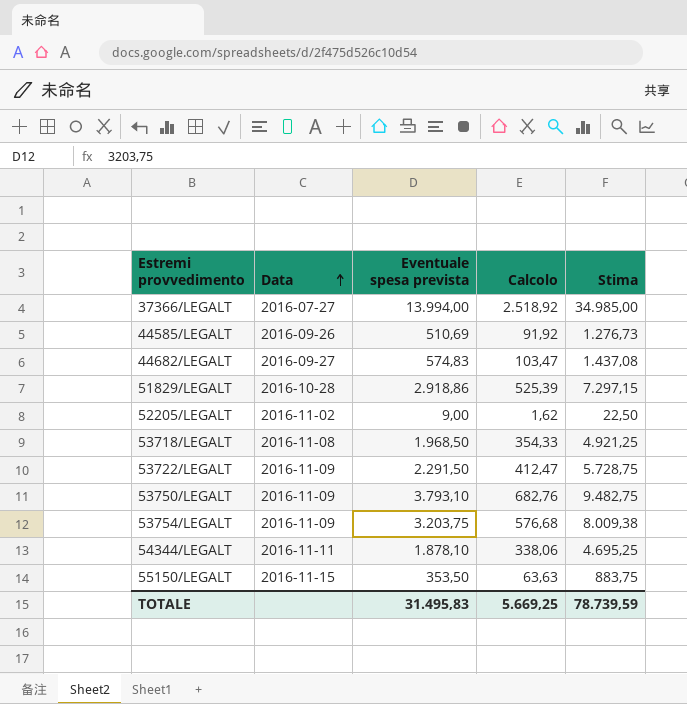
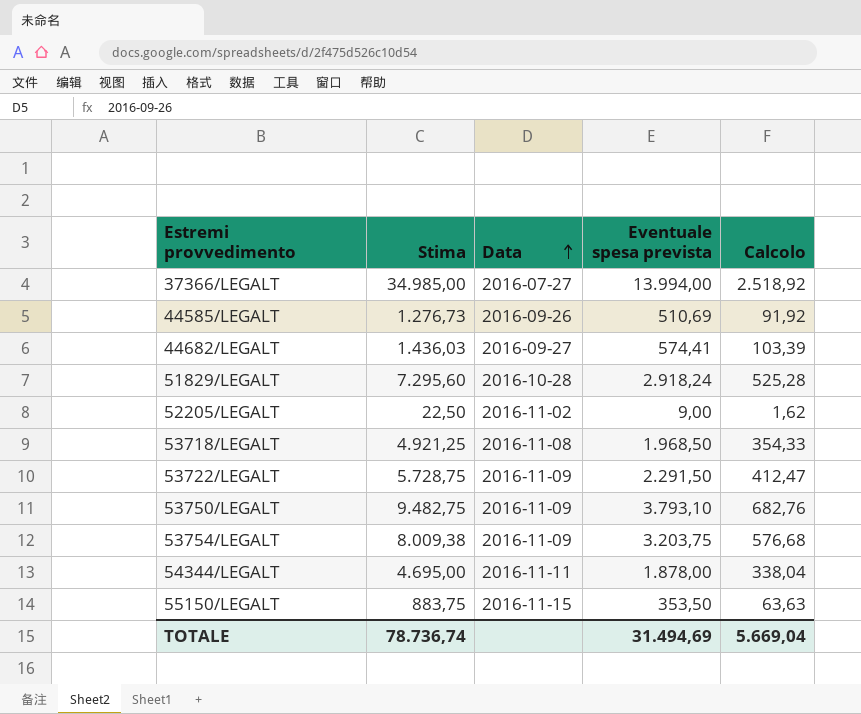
column Stima | position: 5 -> 2
44682/LEGALT | Stima: 1.437,08 -> 1.436,03
44682/LEGALT | Eventuale spesa prevista: 574,83 -> 574,41
44682/LEGALT | Calcolo: 103,47 -> 103,39
51829/LEGALT | Stima: 7.297,15 -> 7.295,60
51829/LEGALT | Eventuale spesa prevista: 2.918,86 -> 2.918,24
51829/LEGALT | Calcolo: 525,39 -> 525,28
54344/LEGALT | Stima: 4.695,25 -> 4.695,00
54344/LEGALT | Eventuale spesa prevista: 1.878,10 -> 1.878,00
54344/LEGALT | Calcolo: 338,06 -> 338,04
TOTALE | Stima: 78.739,59 -> 78.736,74
TOTALE | Eventuale spesa prevista: 31.495,83 -> 31.494,69
TOTALE | Calcolo: 5.669,25 -> 5.669,04

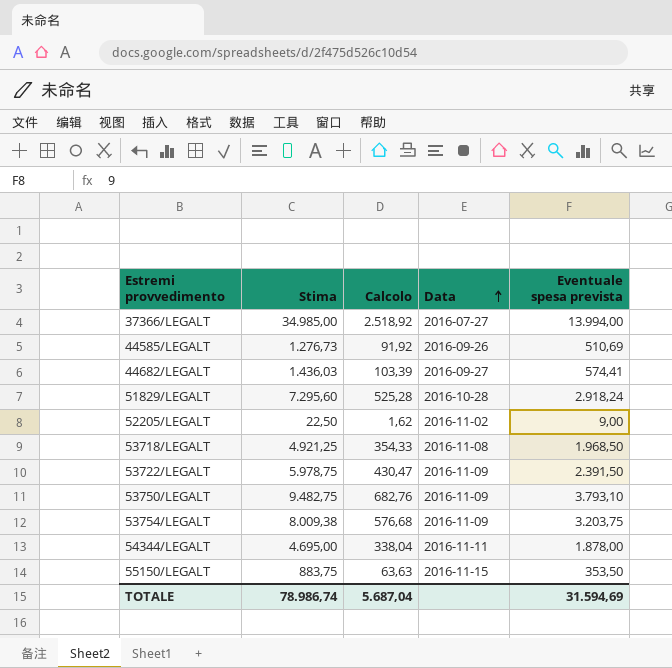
column Calcolo | position: 5 -> 3
53722/LEGALT | Stima: 5.728,75 -> 5.978,75
53722/LEGALT | Calcolo: 412,47 -> 430,47
53722/LEGALT | Eventuale spesa prevista: 2.291,50 -> 2.391,50
TOTALE | Stima: 78.736,74 -> 78.986,74
TOTALE | Calcolo: 5.669,04 -> 5.687,04
TOTALE | Eventuale spesa prevista: 31.494,69 -> 31.594,69

